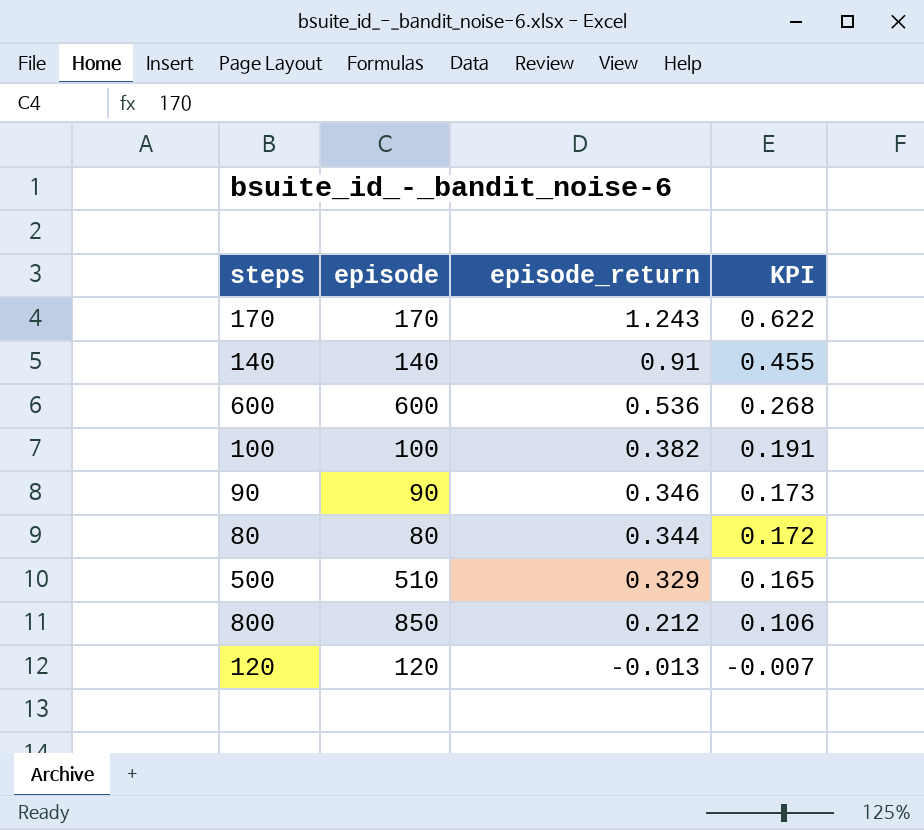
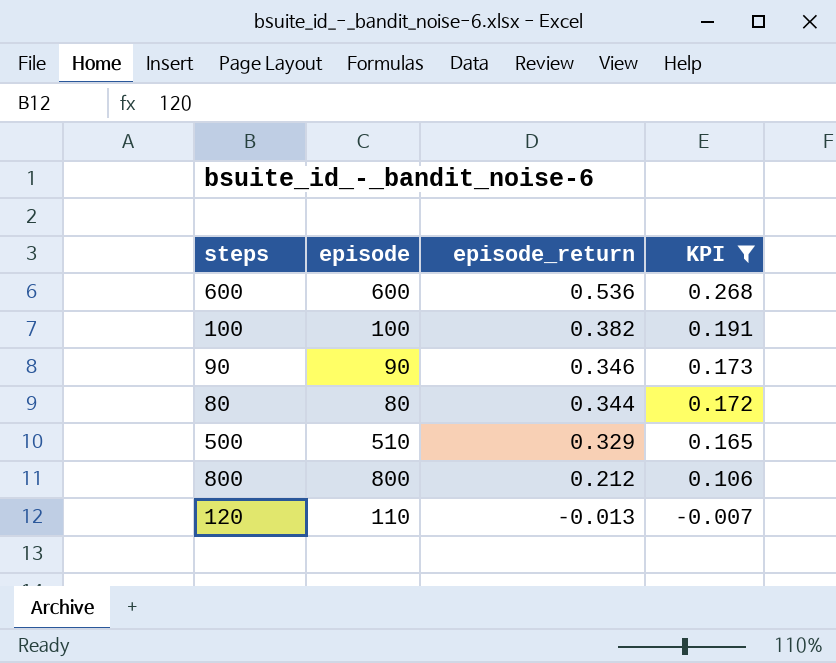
filter: none -> KPI <= 0.268
800 | episode: 850 -> 800
120 | episode: 120 -> 110

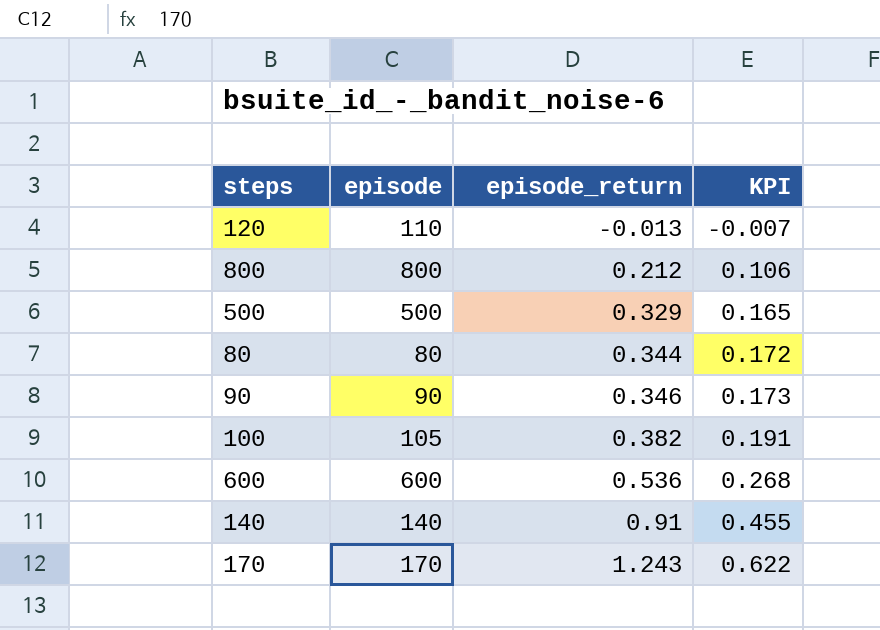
filter: KPI <= 0.268 -> none
row order: episode_return descending -> episode_return ascending
500 | episode: 510 -> 500
100 | episode: 100 -> 105

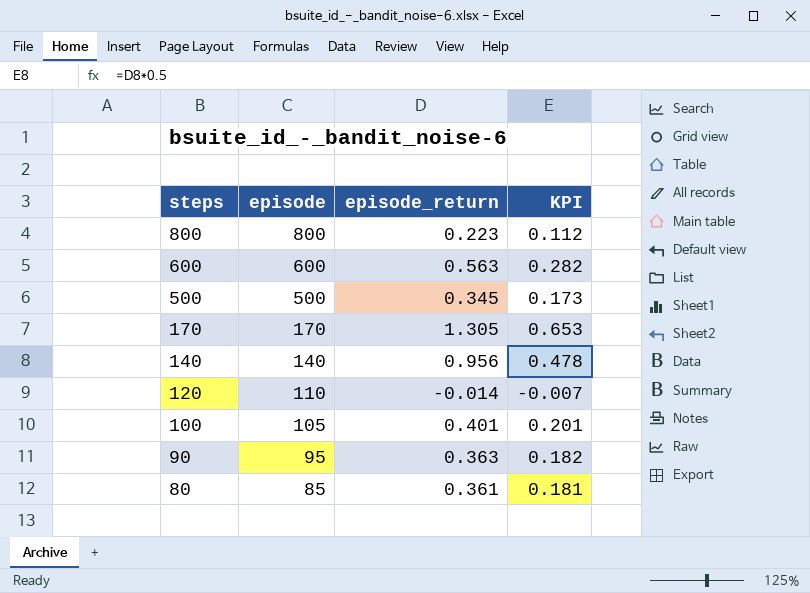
row order: episode_return ascending -> steps descending
800 | episode_return: 0.212 -> 0.223
800 | KPI: 0.106 -> 0.112
600 | episode_return: 0.536 -> 0.563
600 | KPI: 0.268 -> 0.282
500 | episode_return: 0.329 -> 0.345
500 | KPI: 0.165 -> 0.173
170 | episode_return: 1.243 -> 1.305
170 | KPI: 0.622 -> 0.653
140 | episode_return: 0.91 -> 0.956
140 | KPI: 0.455 -> 0.478
120 | episode_return: -0.013 -> -0.014
100 | episode_return: 0.382 -> 0.401
100 | KPI: 0.191 -> 0.201
90 | episode: 90 -> 95
90 | episode_return: 0.346 -> 0.363
90 | KPI: 0.173 -> 0.182
80 | episode: 80 -> 85
80 | episode_return: 0.344 -> 0.361
80 | KPI: 0.172 -> 0.181

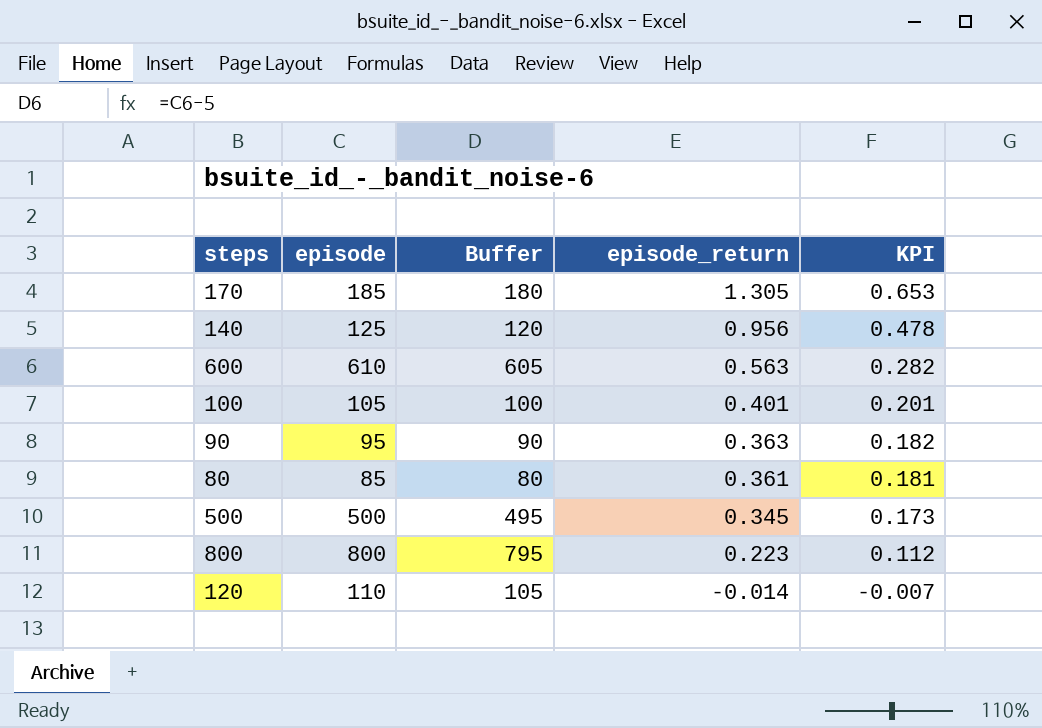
row order: steps descending -> episode_return descending
column Buffer | formula: none -> [episode] - 5
170 | episode: 170 -> 185
140 | episode: 140 -> 125
600 | episode: 600 -> 610

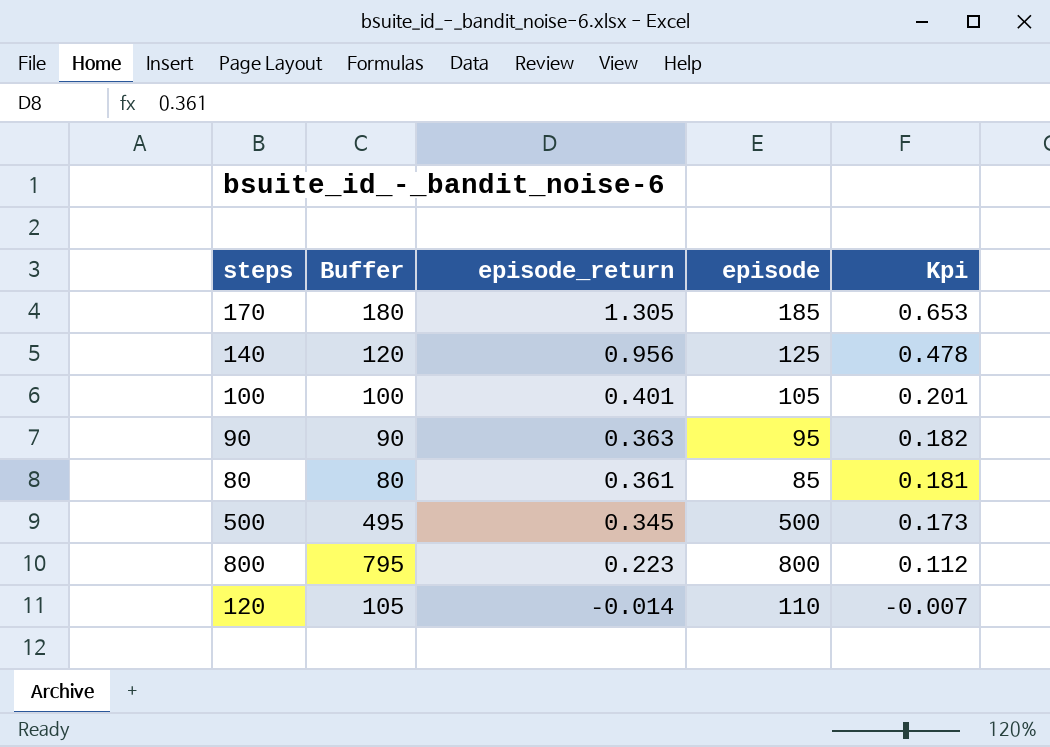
column episode | position: 2 -> 4
column name: KPI -> Kpi
row 600: 610 | 605 | 0.563 | 0.282 -> none

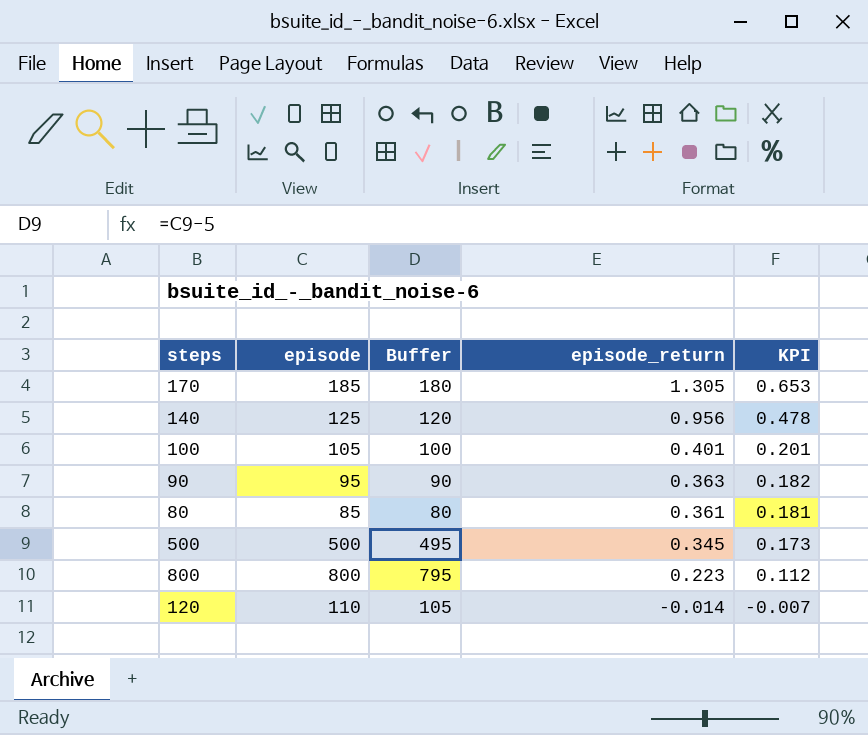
column episode | position: 4 -> 2
column name: Kpi -> KPI

